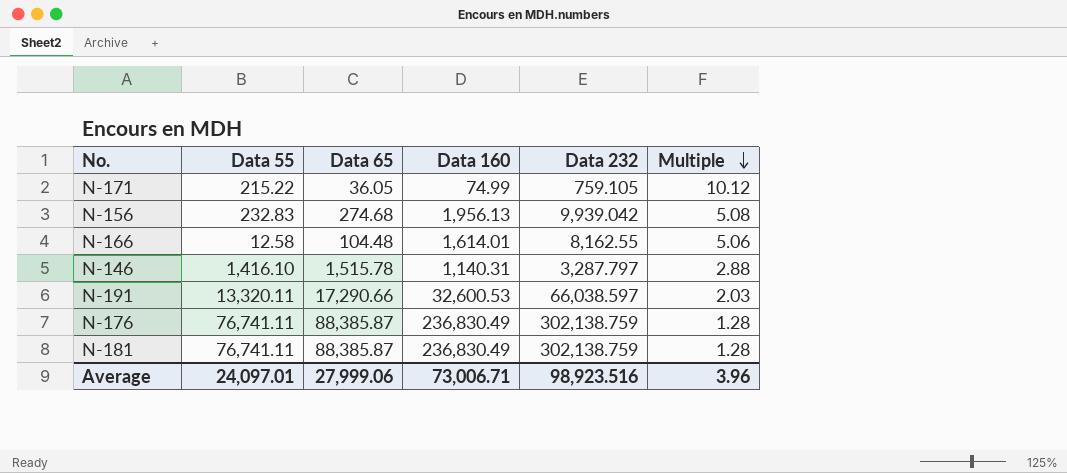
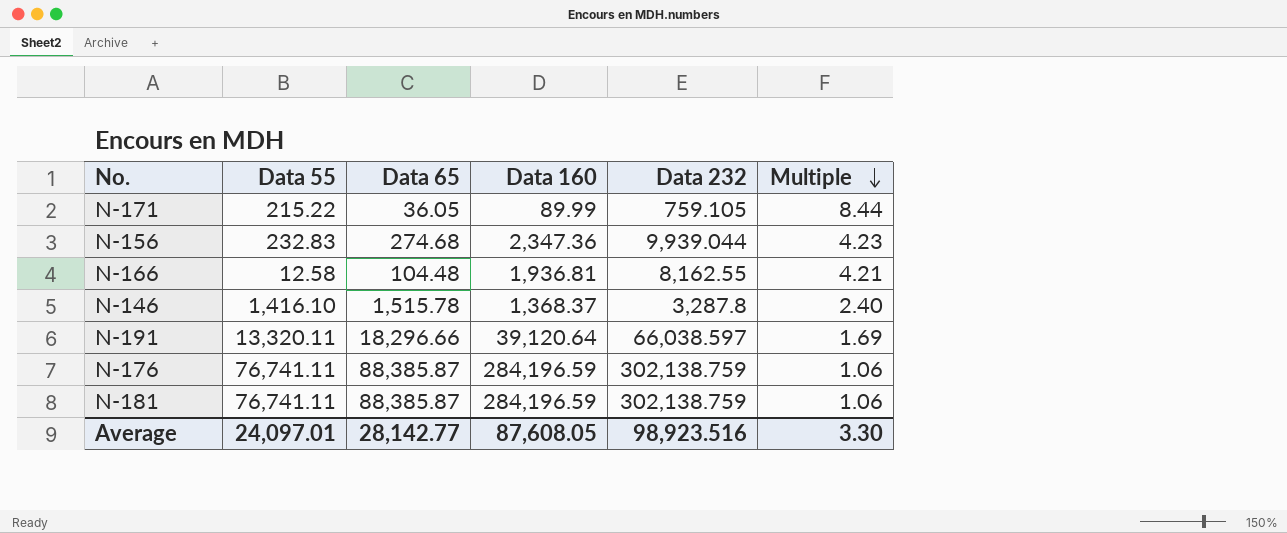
N-171 | Data 160: 74.99 -> 89.99
N-171 | Multiple: 10.12 -> 8.44
N-156 | Data 160: 1,956.13 -> 2,347.36
N-156 | Data 232: 9,939.042 -> 9,939.044
N-156 | Multiple: 5.08 -> 4.23
N-166 | Data 160: 1,614.01 -> 1,936.81
N-166 | Multiple: 5.06 -> 4.21
N-146 | Data 160: 1,140.31 -> 1,368.37
N-146 | Data 232: 3,287.797 -> 3,287.8
N-146 | Multiple: 2.88 -> 2.40
N-191 | Data 65: 17,290.66 -> 18,296.66
N-191 | Data 160: 32,600.53 -> 39,120.64
N-191 | Multiple: 2.03 -> 1.69
N-176 | Data 160: 236,830.49 -> 284,196.59
N-176 | Multiple: 1.28 -> 1.06
N-181 | Data 160: 236,830.49 -> 284,196.59
N-181 | Multiple: 1.28 -> 1.06
Average | Data 65: 27,999.06 -> 28,142.77
Average | Data 160: 73,006.71 -> 87,608.05
Average | Multiple: 3.96 -> 3.30

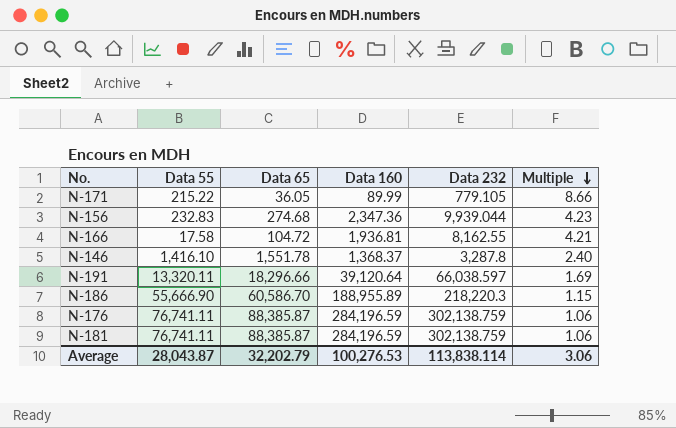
N-171 | Data 232: 759.105 -> 779.105
N-171 | Multiple: 8.44 -> 8.66
N-166 | Data 55: 12.58 -> 17.58
N-166 | Data 65: 104.48 -> 104.72
N-146 | Data 65: 1,515.78 -> 1,551.78
row N-186: none -> 55,666.90 | 60,586.70 | 188,955.89 | 218,220.3 | 1.15
Average | Data 55: 24,097.01 -> 28,043.87
Average | Data 65: 28,142.77 -> 32,202.79
Average | Data 160: 87,608.05 -> 100,276.53
Average | Data 232: 98,923.516 -> 113,838.114
Average | Multiple: 3.30 -> 3.06

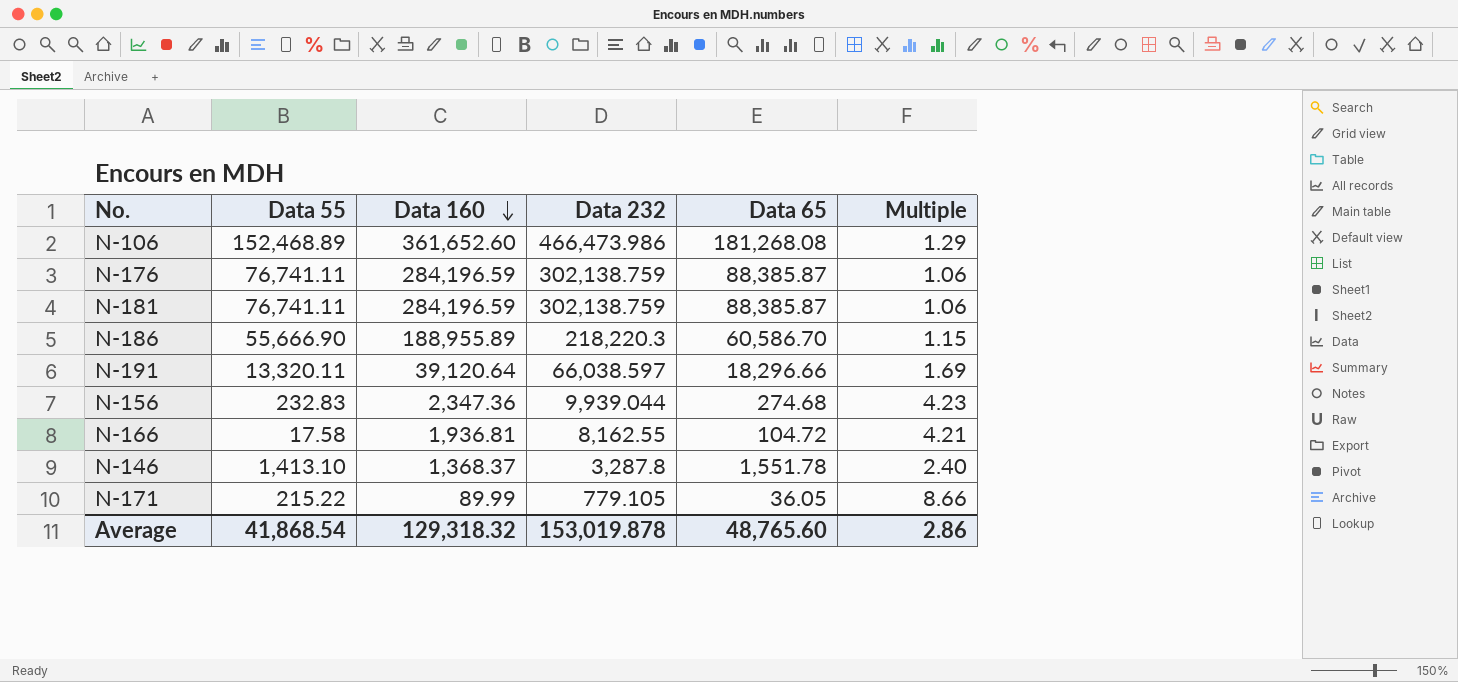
row order: Multiple descending -> Data 160 descending
column Data 65 | position: 3 -> 5
row N-106: none -> 152,468.89 | 361,652.60 | 466,473.986 | 181,268.08 | 1.29
N-146 | Data 55: 1,416.10 -> 1,413.10
Average | Data 55: 28,043.87 -> 41,868.54
Average | Data 160: 100,276.53 -> 129,318.32
Average | Data 232: 113,838.114 -> 153,019.878
Average | Data 65: 32,202.79 -> 48,765.60
Average | Multiple: 3.06 -> 2.86

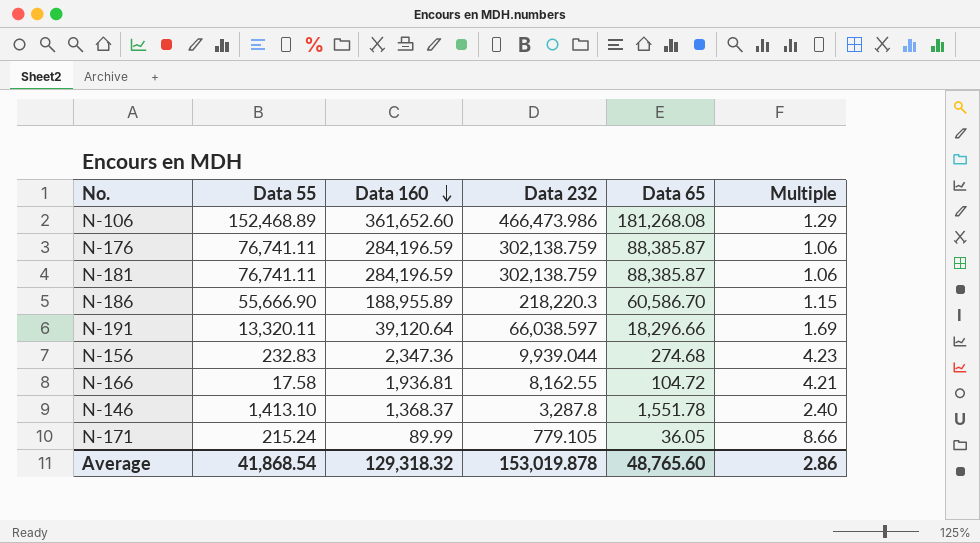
N-171 | Data 55: 215.22 -> 215.24

